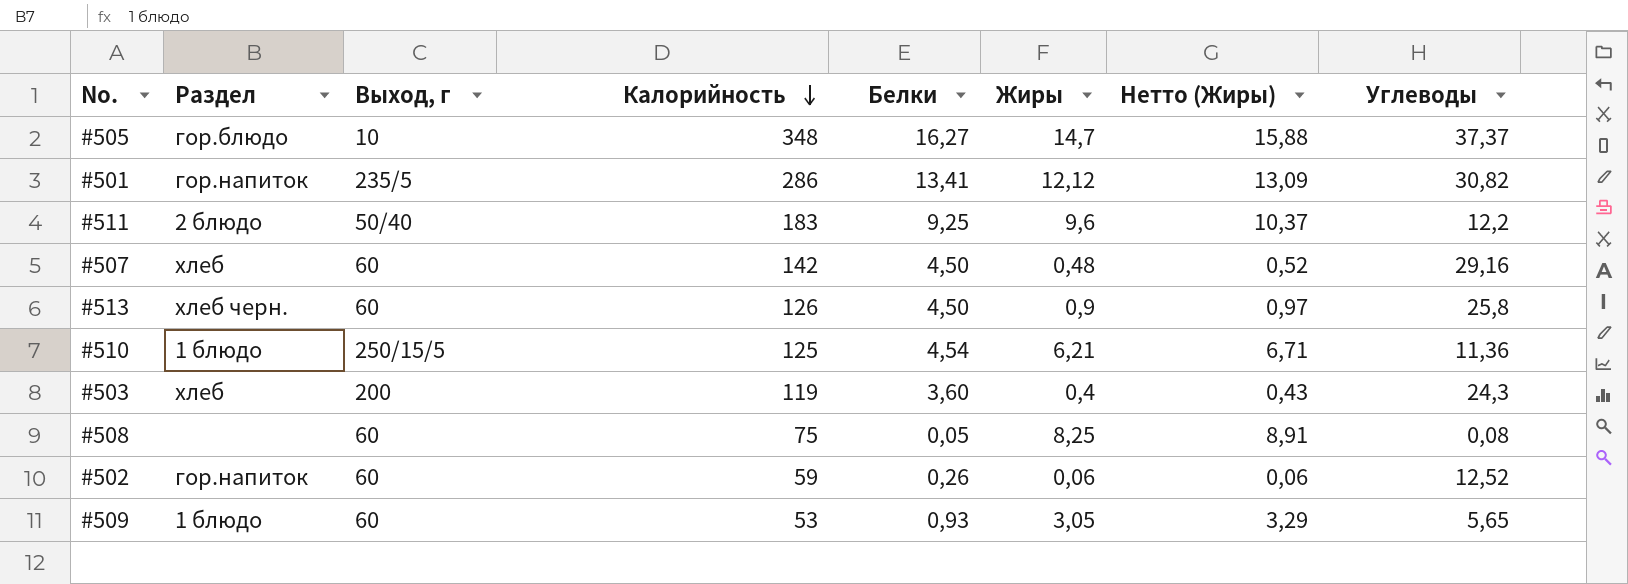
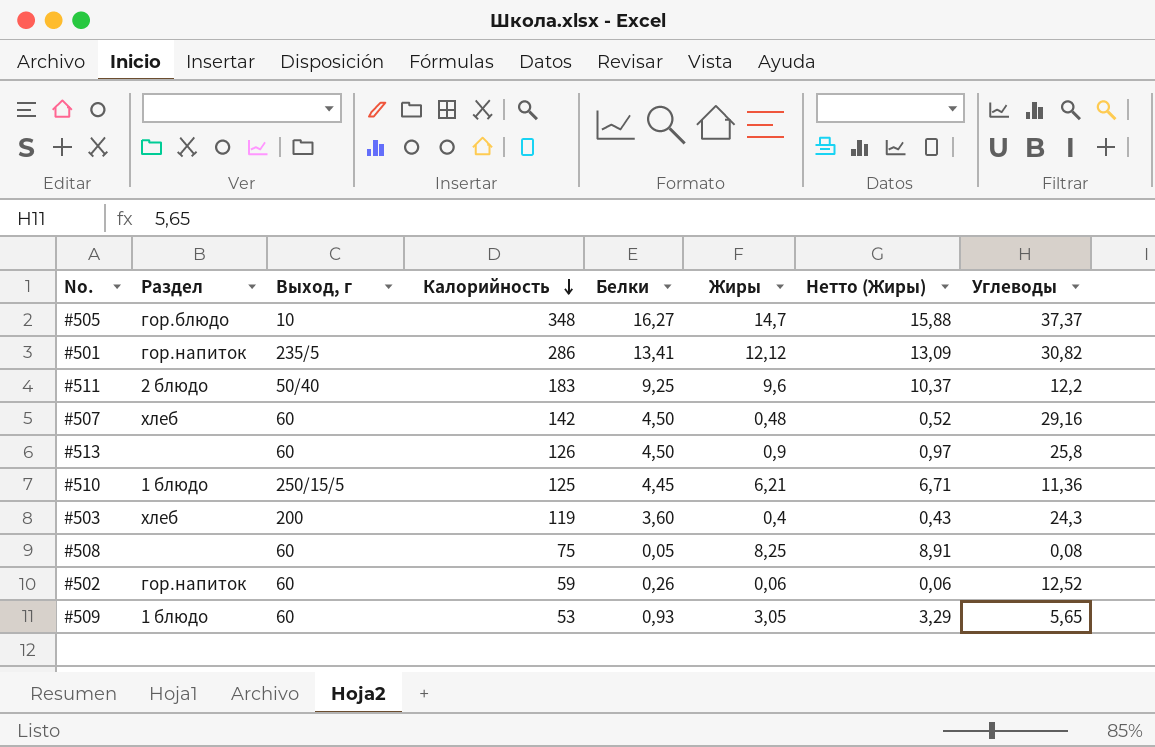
#513 | Раздел: хлеб черн. -> none
#510 | Белки: 4,54 -> 4,45

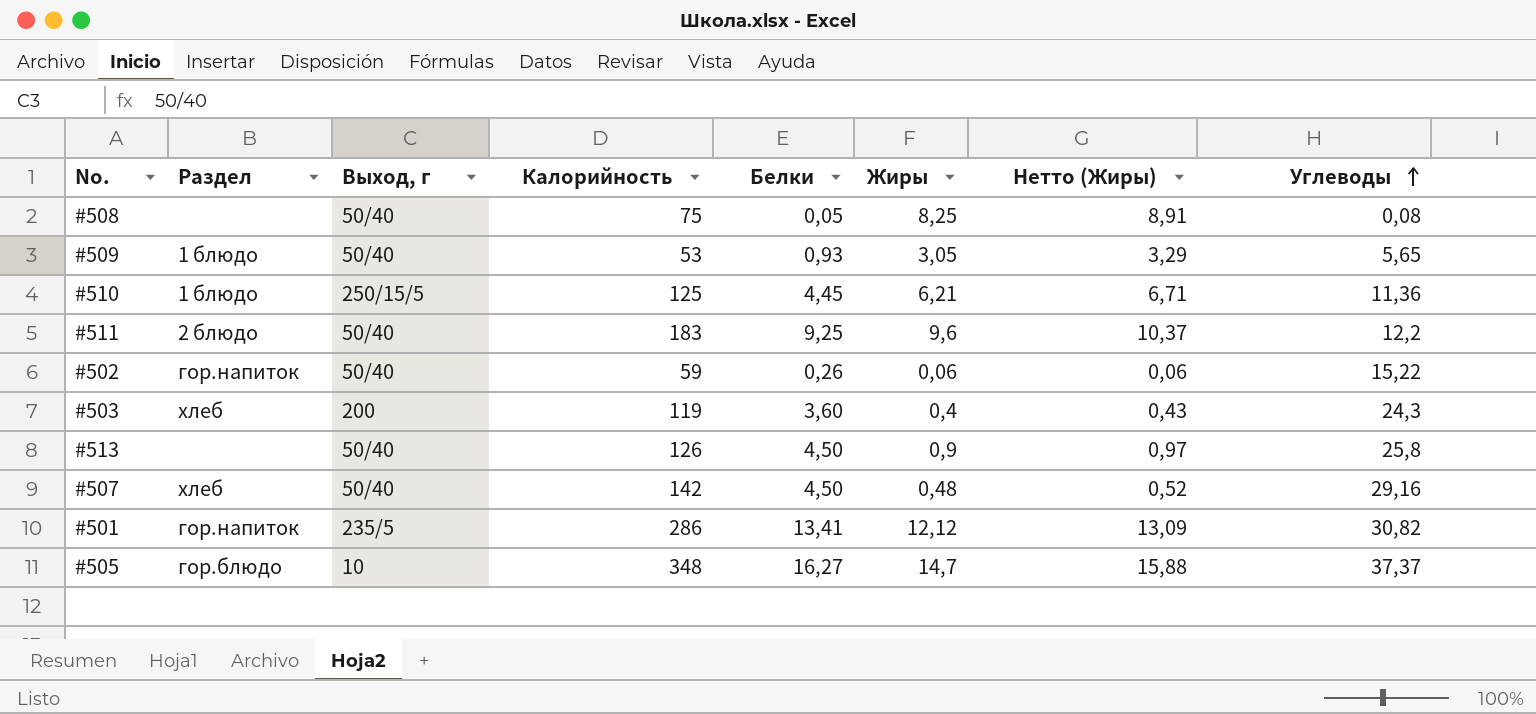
row order: Калорийность descending -> Углеводы ascending
#508 | Выход, г: 60 -> 50/40
#509 | Выход, г: 60 -> 50/40
#502 | Выход, г: 60 -> 50/40
#502 | Углеводы: 12,52 -> 15,22
#513 | Выход, г: 60 -> 50/40
#507 | Выход, г: 60 -> 50/40

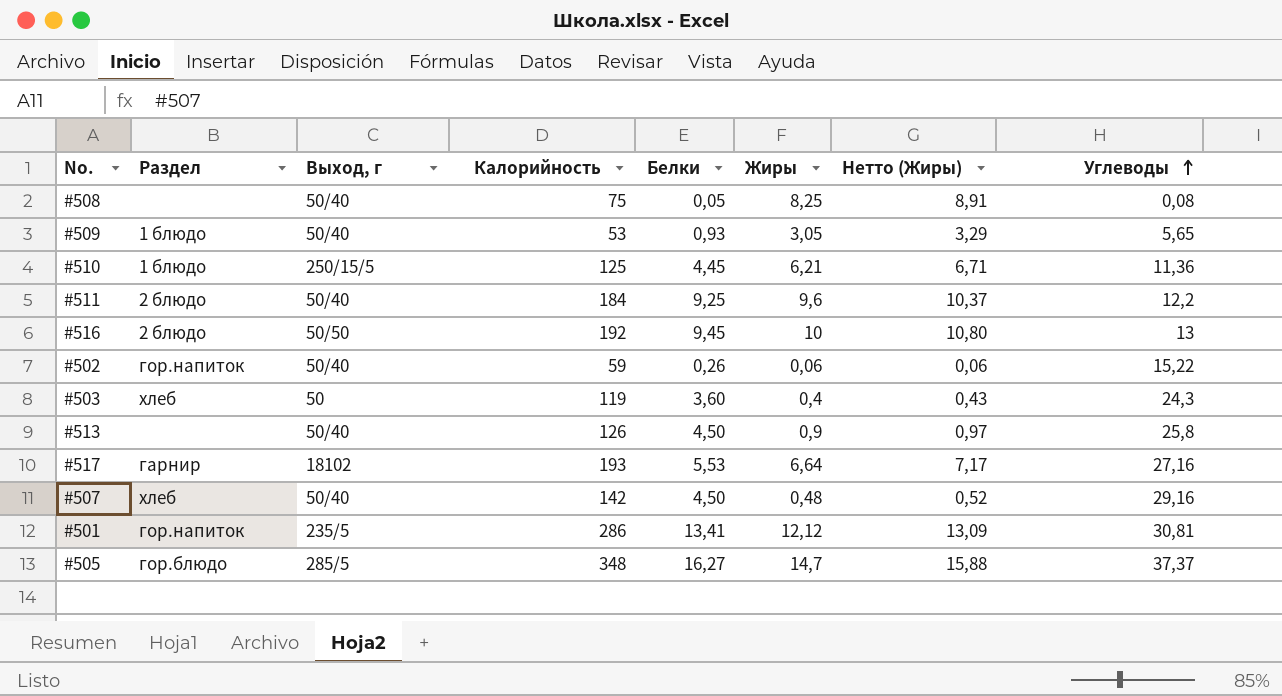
#511 | Калорийность: 183 -> 184
row #516: none -> 2 блюдо | 50/50 | 192 | 9,45 | 10 | 10,80 | 13
#503 | Выход, г: 200 -> 50
row #517: none -> гарнир | 18102 | 193 | 5,53 | 6,64 | 7,17 | 27,16
#501 | Углеводы: 30,82 -> 30,81
#505 | Выход, г: 10 -> 285/5

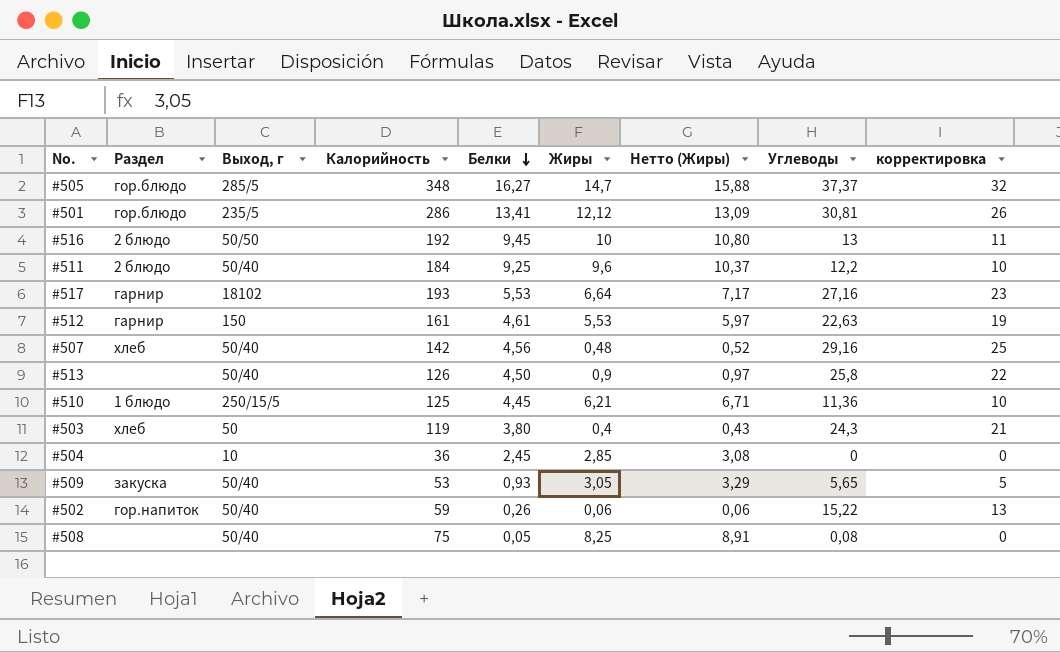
row order: Углеводы ascending -> Белки descending
column корректировка | formula: none -> [Углеводы] * 0,85
#501 | Раздел: гор.напиток -> гор.блюдо
row #512: none -> гарнир | 150 | 161 | 4,61 | 5,53 | 5,97 | 22,63 | 19
#507 | Белки: 4,50 -> 4,56
#503 | Белки: 3,60 -> 3,80
row #504: none -> none | 10 | 36 | 2,45 | 2,85 | 3,08 | 0 | 0
#509 | Раздел: 1 блюдо -> закуска

